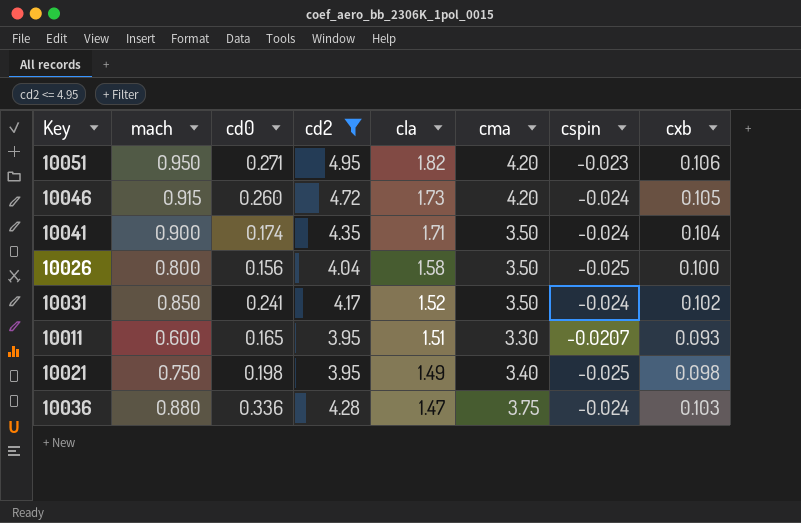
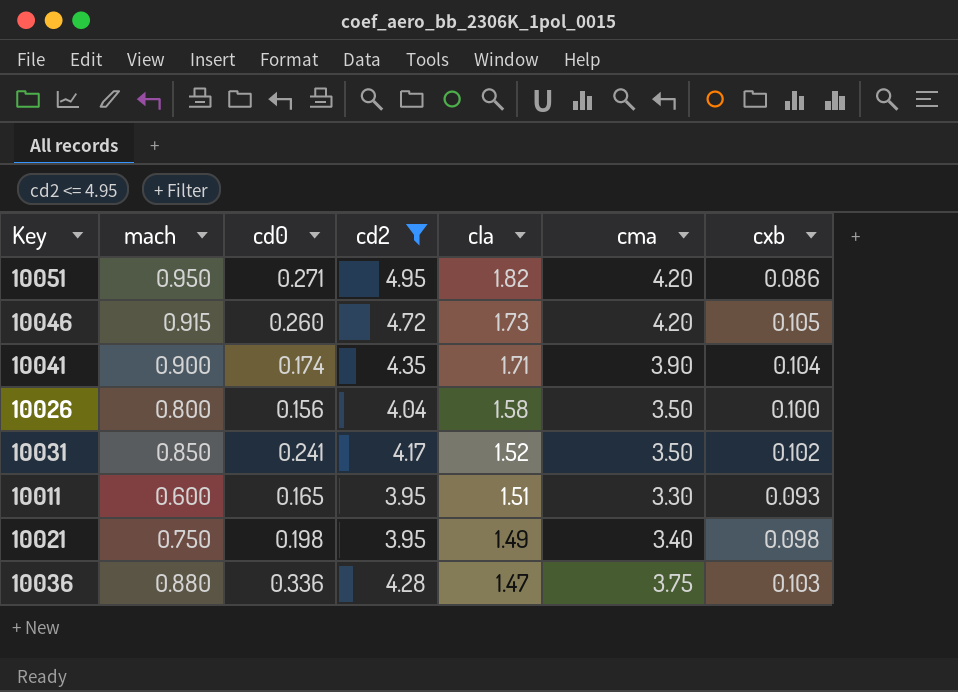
column cspin | position: 7 -> none
10051 | cxb: 0.106 -> 0.086
10041 | cma: 3.50 -> 3.90

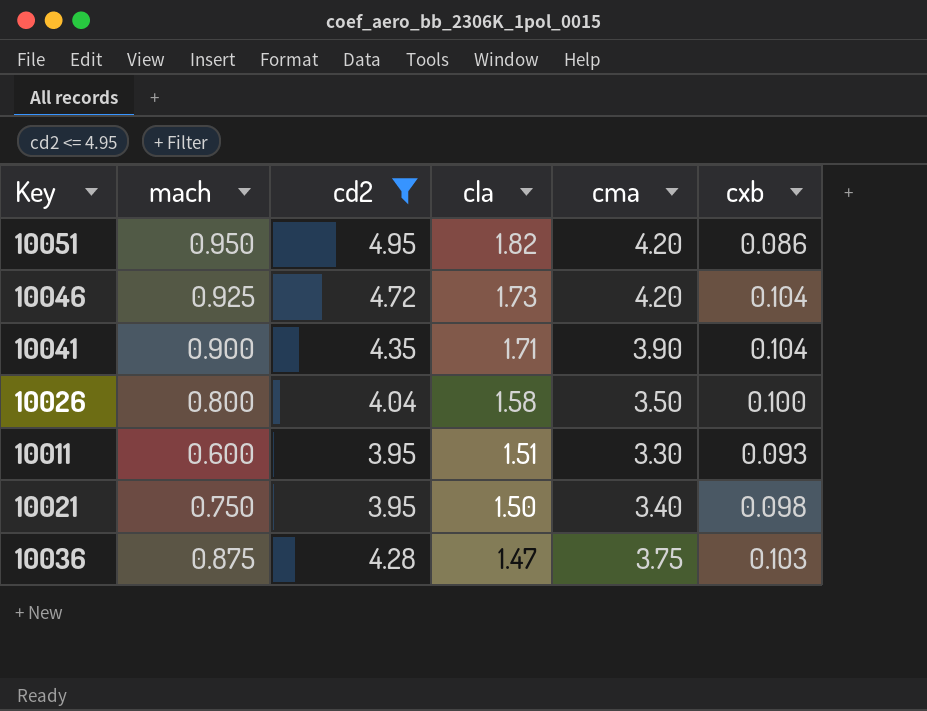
column cd0 | position: 3 -> none
row 10031: 0.850 | 0.241 | 4.17 | 1.52 | 3.50 | 0.102 -> none
10046 | mach: 0.915 -> 0.925
10046 | cxb: 0.105 -> 0.104
10021 | cla: 1.49 -> 1.50
10036 | mach: 0.880 -> 0.875

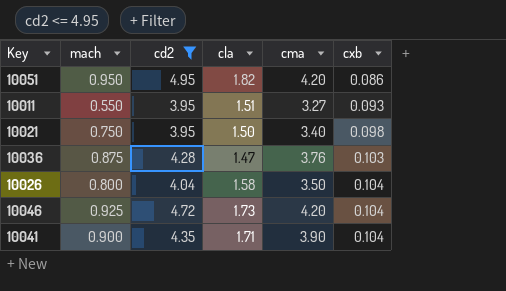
row order: cla descending -> cxb ascending
10011 | mach: 0.600 -> 0.550
10011 | cma: 3.30 -> 3.27
10036 | cma: 3.75 -> 3.76
10026 | cxb: 0.100 -> 0.104

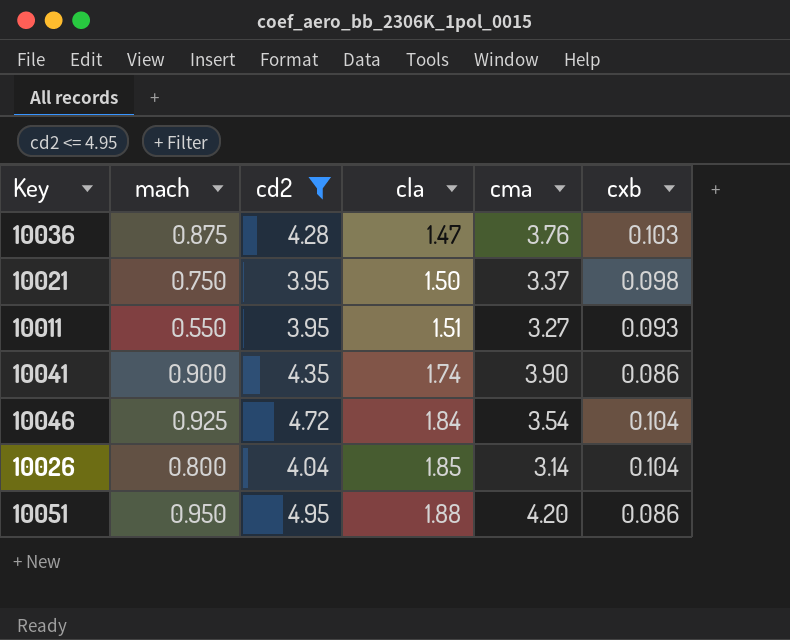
row order: cxb ascending -> cla ascending
10021 | cma: 3.40 -> 3.37
10041 | cla: 1.71 -> 1.74
10041 | cxb: 0.104 -> 0.086
10046 | cla: 1.73 -> 1.84
10046 | cma: 4.20 -> 3.54
10026 | cla: 1.58 -> 1.85
10026 | cma: 3.50 -> 3.14
10051 | cla: 1.82 -> 1.88

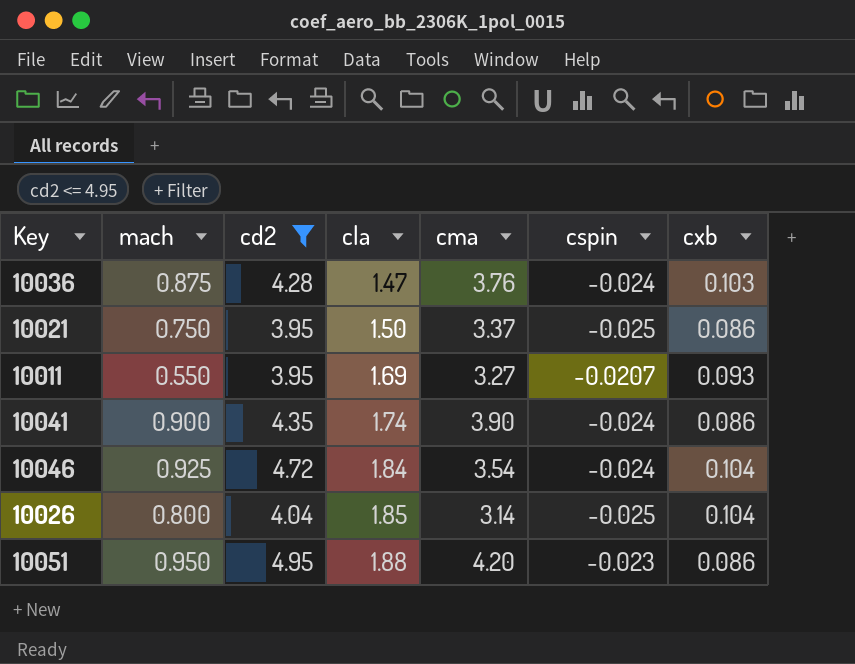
column cspin | position: none -> 6
10021 | cxb: 0.098 -> 0.086
10011 | cla: 1.51 -> 1.69

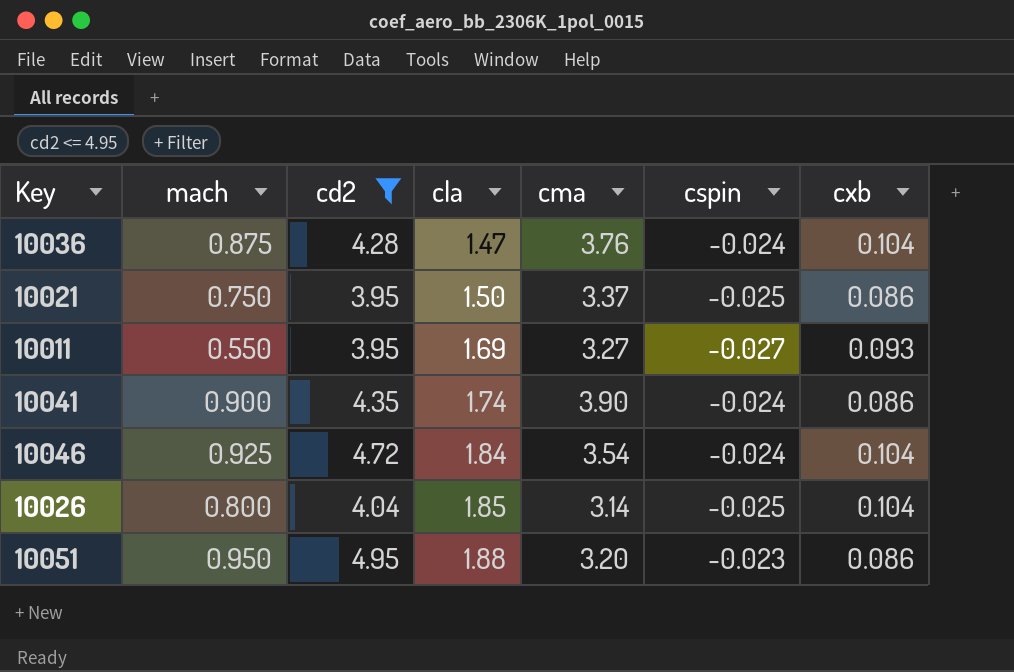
10036 | cxb: 0.103 -> 0.104
10011 | cspin: -0.0207 -> -0.027
10051 | cma: 4.20 -> 3.20

